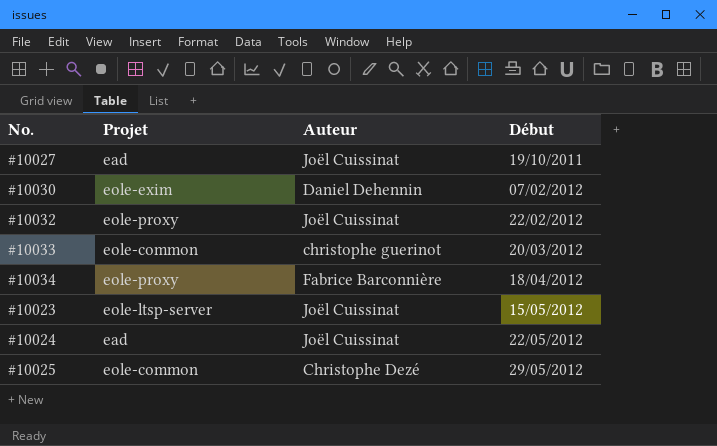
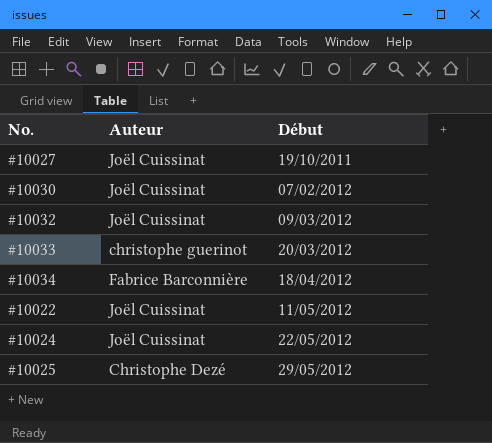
column Projet | position: 2 -> none
row #10023: eole-ltsp-server | Joël Cuissinat | 15/05/2012 -> none
#10030 | Auteur: Daniel Dehennin -> Joël Cuissinat
#10032 | Début: 22/02/2012 -> 09/03/2012
row #10022: none -> Joël Cuissinat | 11/05/2012

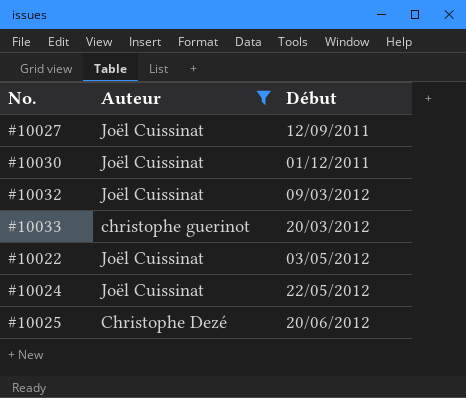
filter: none -> Auteur != Fabrice Barconnière
#10027 | Début: 19/10/2011 -> 12/09/2011
#10030 | Début: 07/02/2012 -> 01/12/2011
#10022 | Début: 11/05/2012 -> 03/05/2012
#10025 | Début: 29/05/2012 -> 20/06/2012

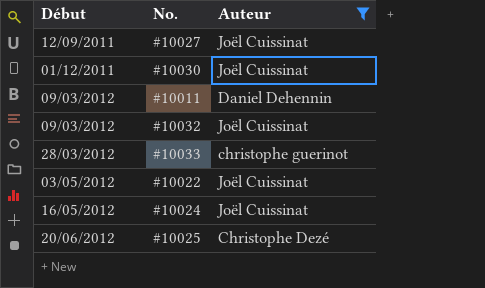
column Début | position: 3 -> 1
row #10011: none -> 09/03/2012 | Daniel Dehennin
#10033 | Début: 20/03/2012 -> 28/03/2012
#10024 | Début: 22/05/2012 -> 16/05/2012

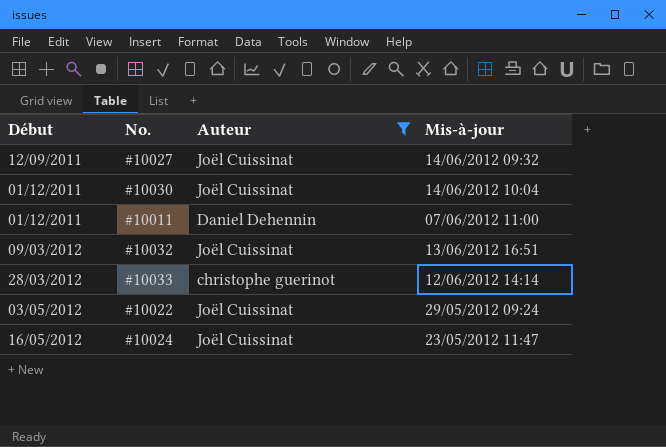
column Mis-à-jour | position: none -> 4
row #10025: 20/06/2012 | Christophe Dezé -> none
#10011 | Début: 09/03/2012 -> 01/12/2011

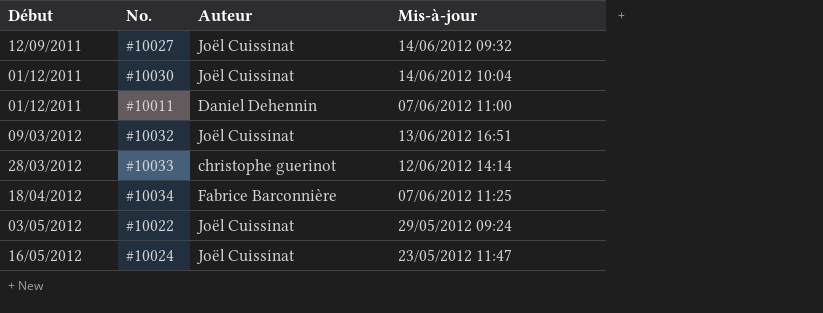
filter: Auteur != Fabrice Barconnière -> none

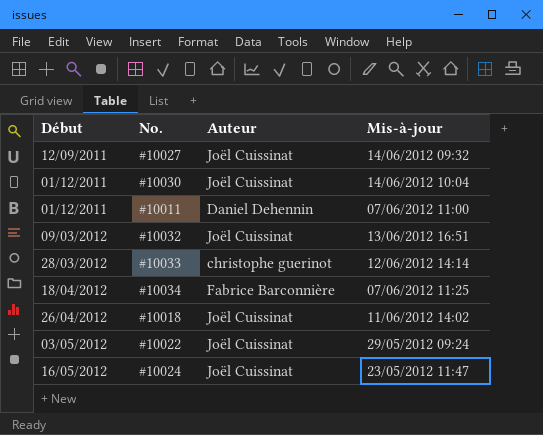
row #10018: none -> 26/04/2012 | Joël Cuissinat | 11/06/2012 14:02

